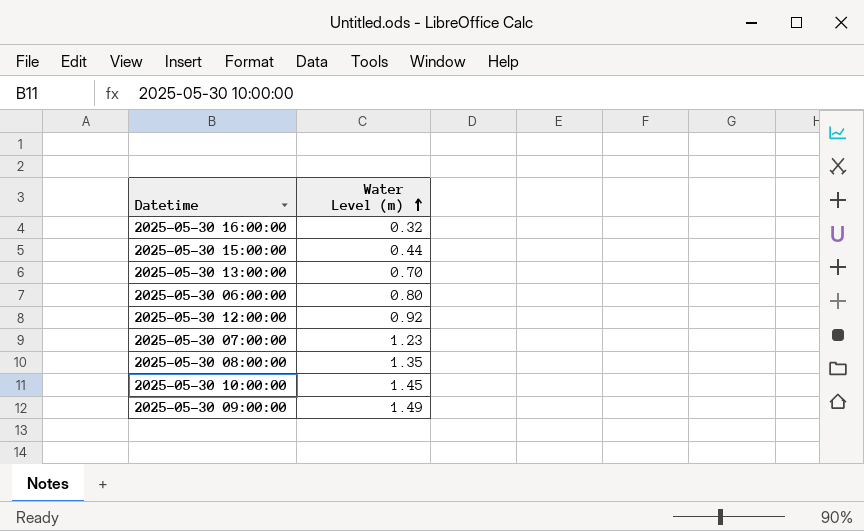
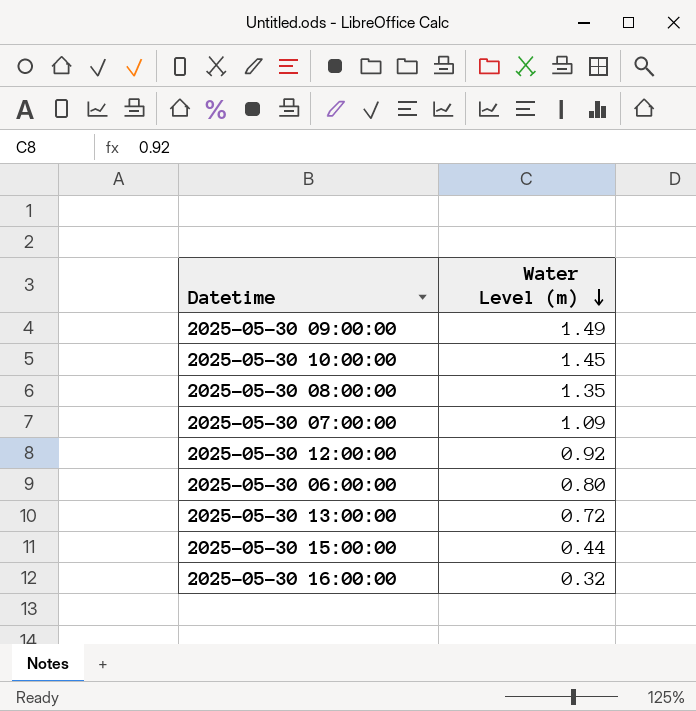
row order: Water Level (m) ascending -> Water Level (m) descending
2025-05-30 07:00:00 | Water Level (m): 1.23 -> 1.09
2025-05-30 13:00:00 | Water Level (m): 0.70 -> 0.72

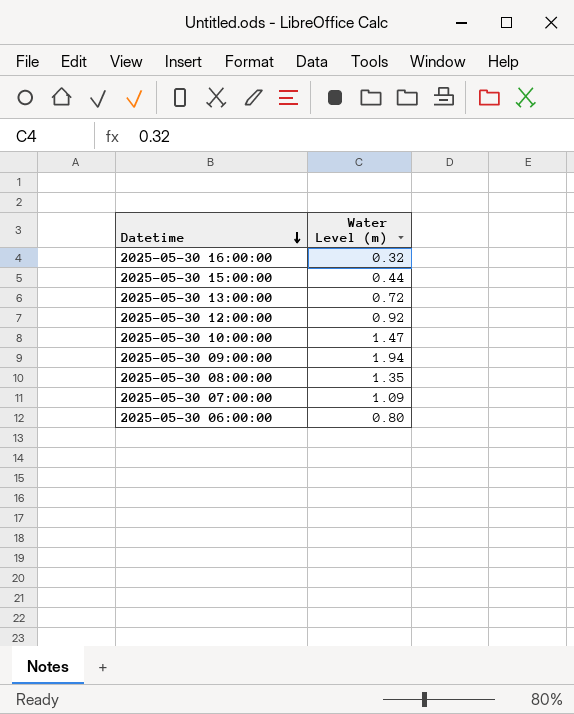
row order: Water Level (m) descending -> Datetime descending
2025-05-30 10:00:00 | Water Level (m): 1.45 -> 1.47
2025-05-30 09:00:00 | Water Level (m): 1.49 -> 1.94

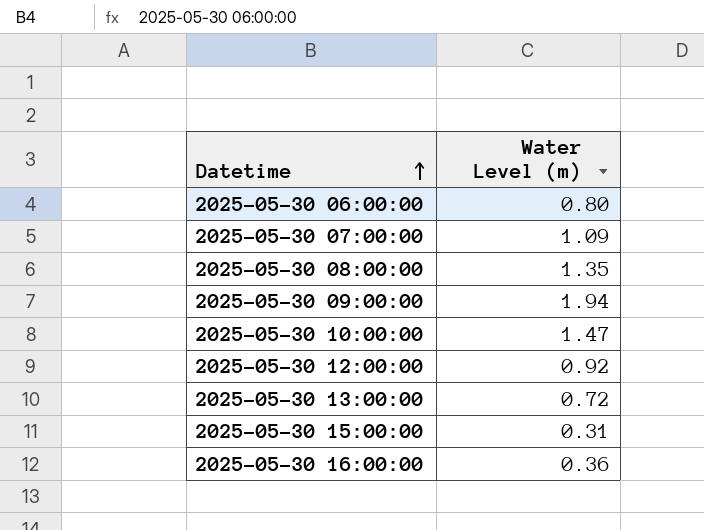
row order: Datetime descending -> Datetime ascending
2025-05-30 15:00:00 | Water Level (m): 0.44 -> 0.31
2025-05-30 16:00:00 | Water Level (m): 0.32 -> 0.36

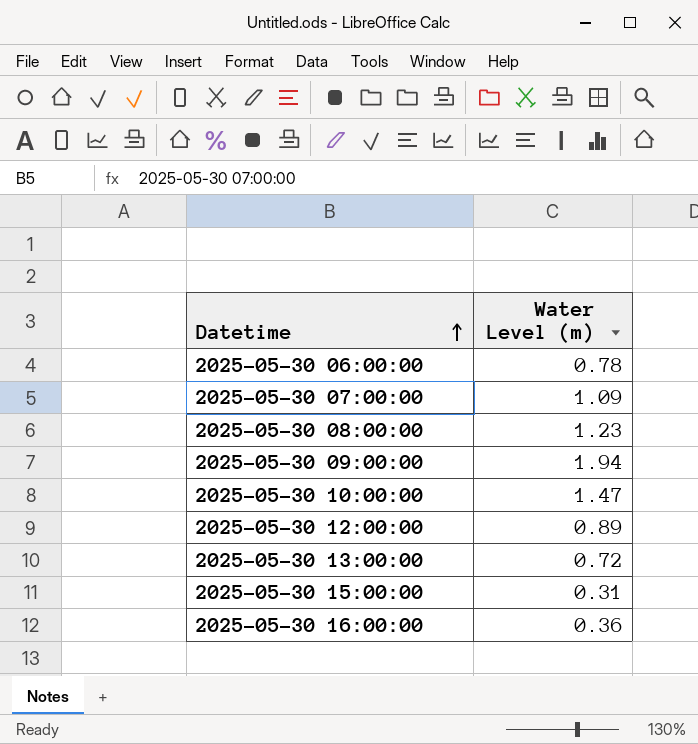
2025-05-30 06:00:00 | Water Level (m): 0.80 -> 0.78
2025-05-30 08:00:00 | Water Level (m): 1.35 -> 1.23
2025-05-30 12:00:00 | Water Level (m): 0.92 -> 0.89

